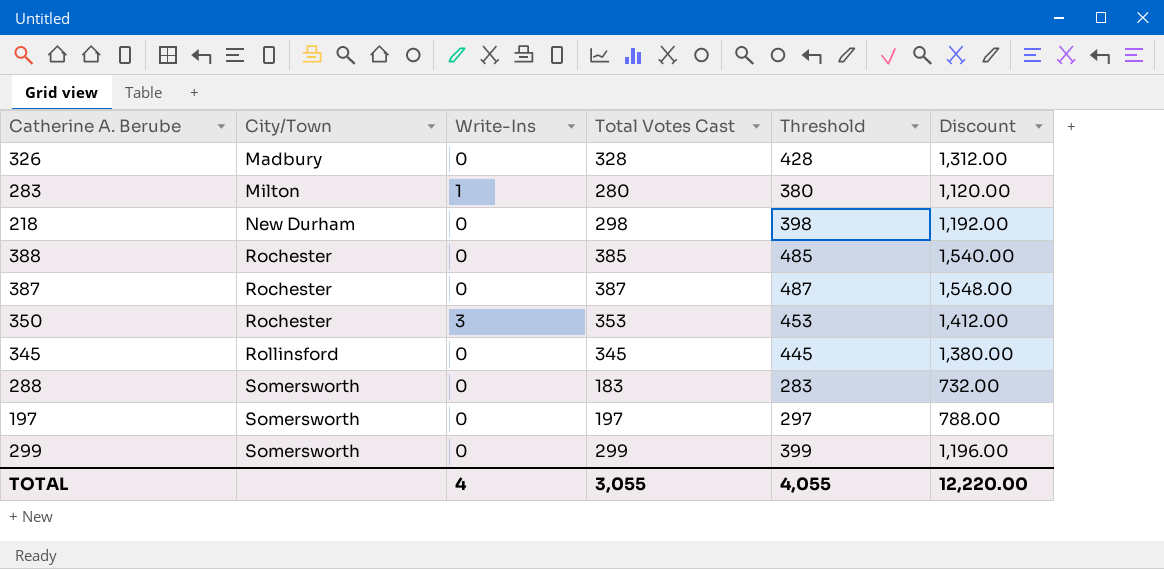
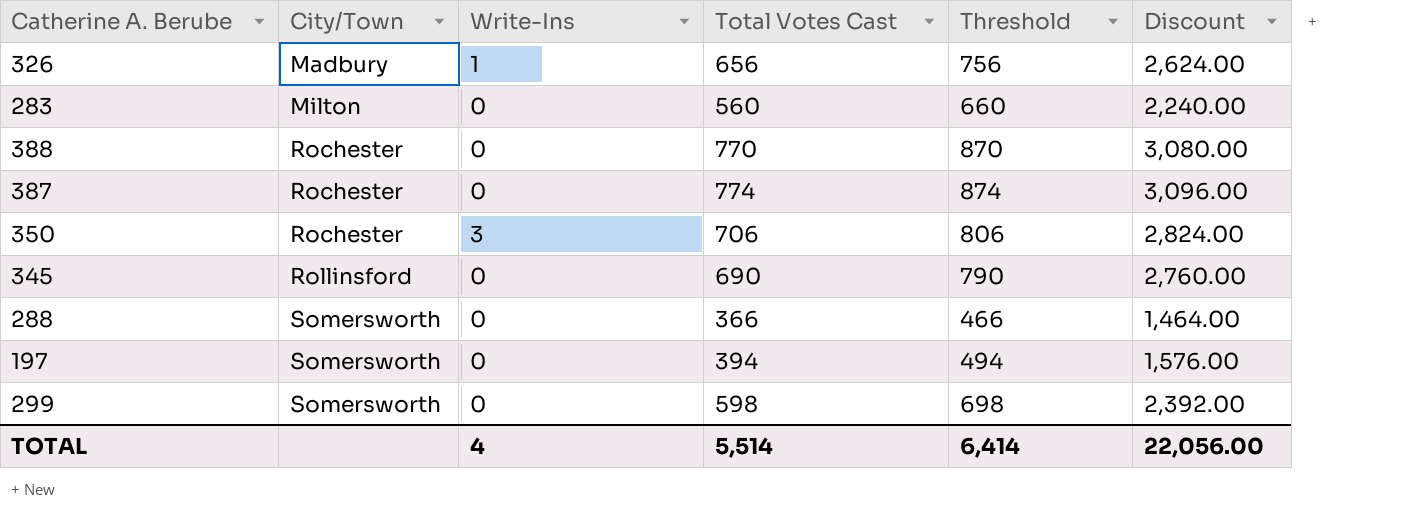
row 218: New Durham | 0 | 298 | 398 | 1,192.00 -> none
326 | Write-Ins: 0 -> 1
326 | Total Votes Cast: 328 -> 656
326 | Threshold: 428 -> 756
326 | Discount: 1,312.00 -> 2,624.00
283 | Write-Ins: 1 -> 0
283 | Total Votes Cast: 280 -> 560
283 | Threshold: 380 -> 660
283 | Discount: 1,120.00 -> 2,240.00
388 | Total Votes Cast: 385 -> 770
388 | Threshold: 485 -> 870
388 | Discount: 1,540.00 -> 3,080.00
387 | Total Votes Cast: 387 -> 774
387 | Threshold: 487 -> 874
387 | Discount: 1,548.00 -> 3,096.00
350 | Total Votes Cast: 353 -> 706
350 | Threshold: 453 -> 806
350 | Discount: 1,412.00 -> 2,824.00
345 | Total Votes Cast: 345 -> 690
345 | Threshold: 445 -> 790
345 | Discount: 1,380.00 -> 2,760.00
288 | Total Votes Cast: 183 -> 366
288 | Threshold: 283 -> 466
288 | Discount: 732.00 -> 1,464.00
197 | Total Votes Cast: 197 -> 394
197 | Threshold: 297 -> 494
197 | Discount: 788.00 -> 1,576.00
299 | Total Votes Cast: 299 -> 598
299 | Threshold: 399 -> 698
299 | Discount: 1,196.00 -> 2,392.00
TOTAL | Total Votes Cast: 3,055 -> 5,514
TOTAL | Threshold: 4,055 -> 6,414
TOTAL | Discount: 12,220.00 -> 22,056.00

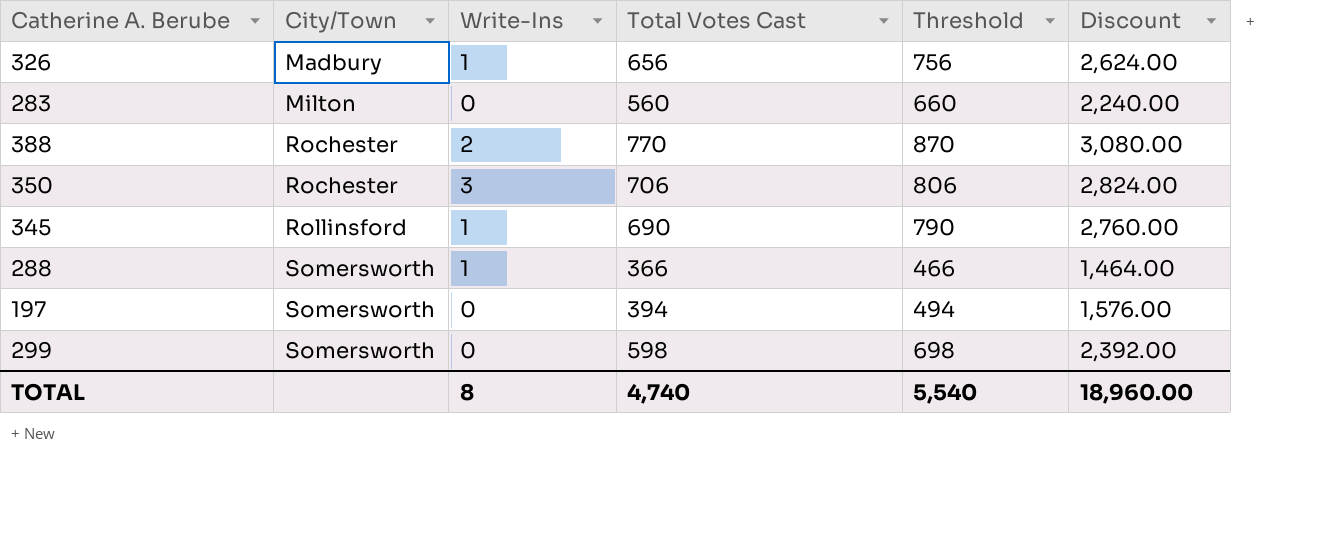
row 387: Rochester | 0 | 774 | 874 | 3,096.00 -> none
388 | Write-Ins: 0 -> 2
345 | Write-Ins: 0 -> 1
288 | Write-Ins: 0 -> 1
TOTAL | Write-Ins: 4 -> 8
TOTAL | Total Votes Cast: 5,514 -> 4,740
TOTAL | Threshold: 6,414 -> 5,540
TOTAL | Discount: 22,056.00 -> 18,960.00

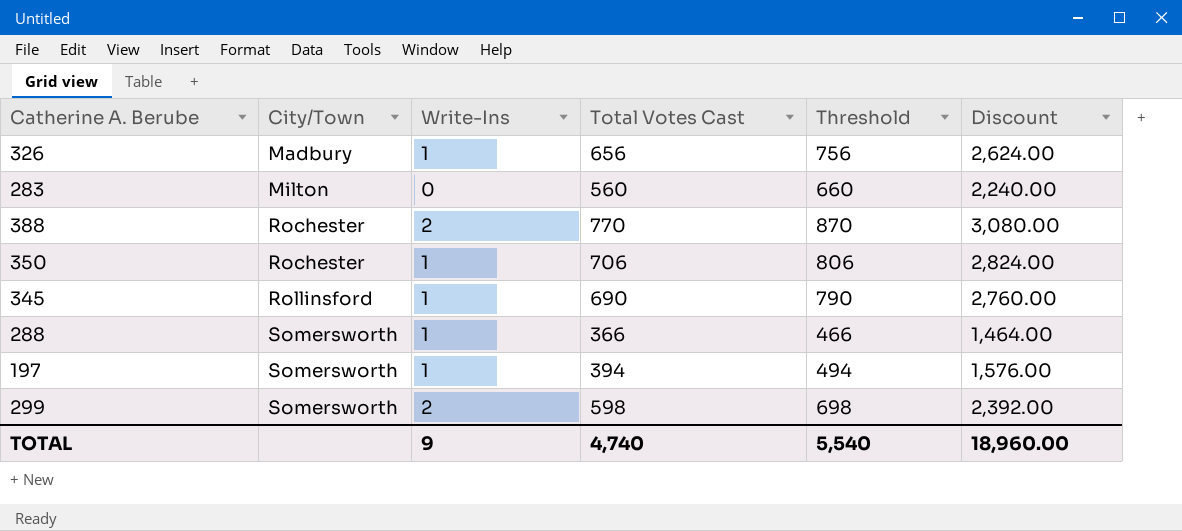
350 | Write-Ins: 3 -> 1
197 | Write-Ins: 0 -> 1
299 | Write-Ins: 0 -> 2
TOTAL | Write-Ins: 8 -> 9

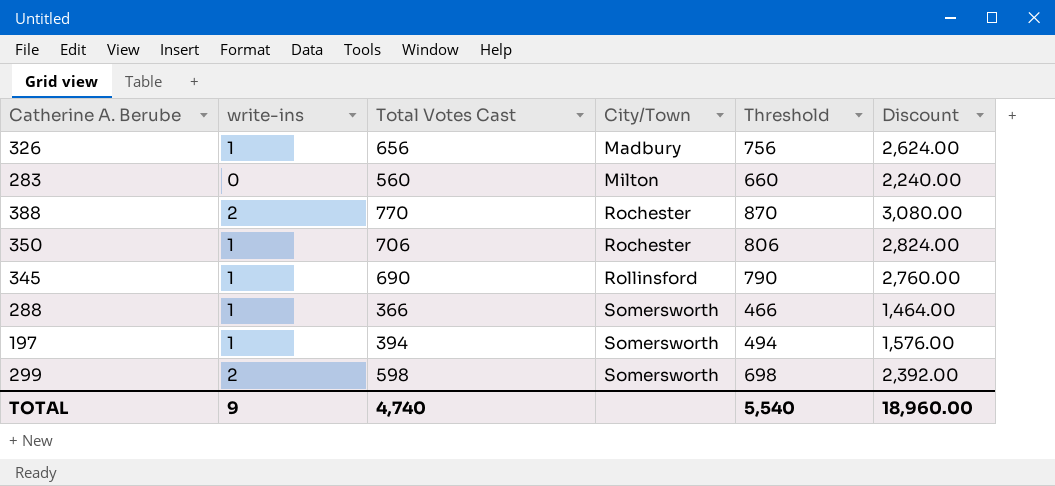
column name: Write-Ins -> write-ins
column City/Town | position: 2 -> 4

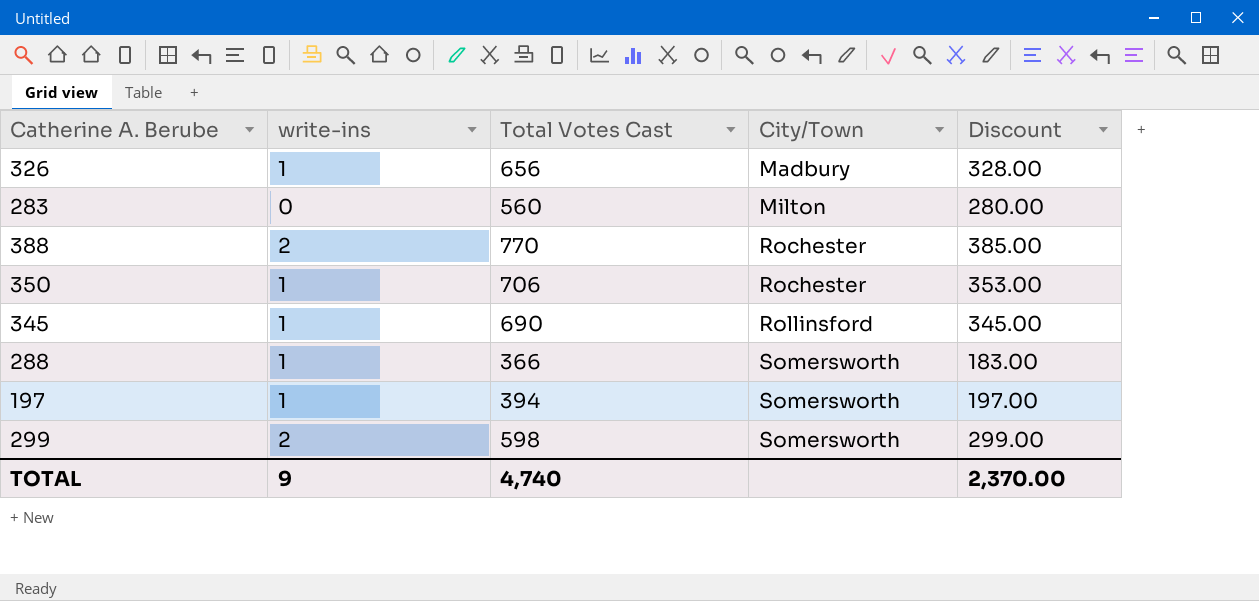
column Threshold | formula: [Total Votes Cast] + 100 -> none
column Discount | formula: [Total Votes Cast] * 4 -> [Total Votes Cast] * 0.5
TOTAL | Discount: 18,960.00 -> 2,370.00

